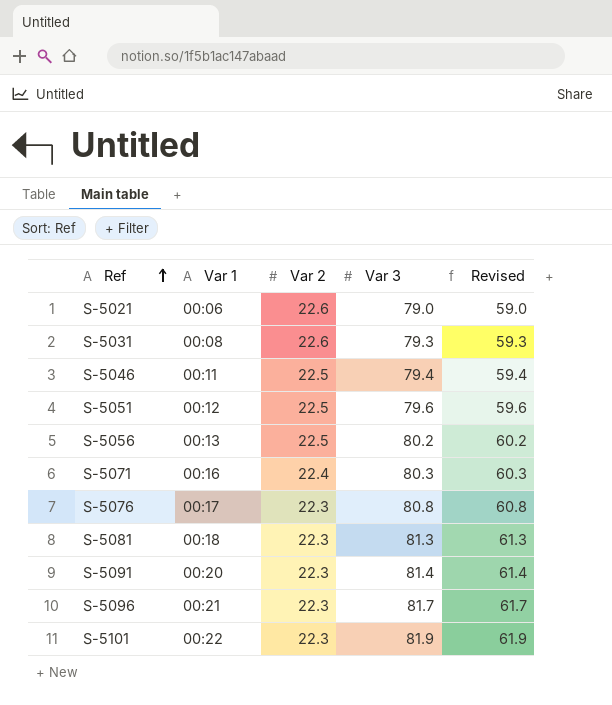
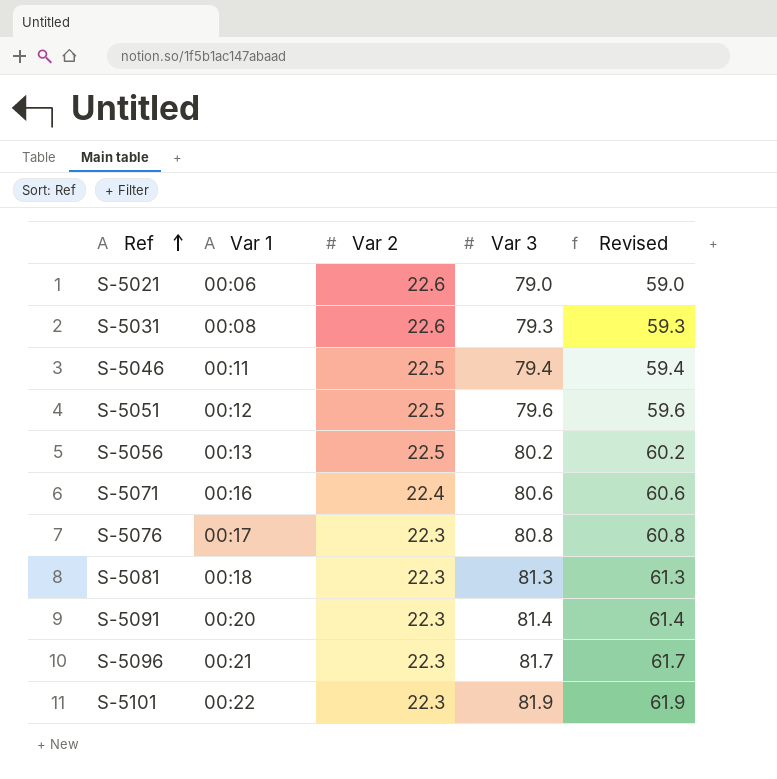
S-5071 | Var 3: 80.3 -> 80.6
S-5071 | Revised: 60.3 -> 60.6

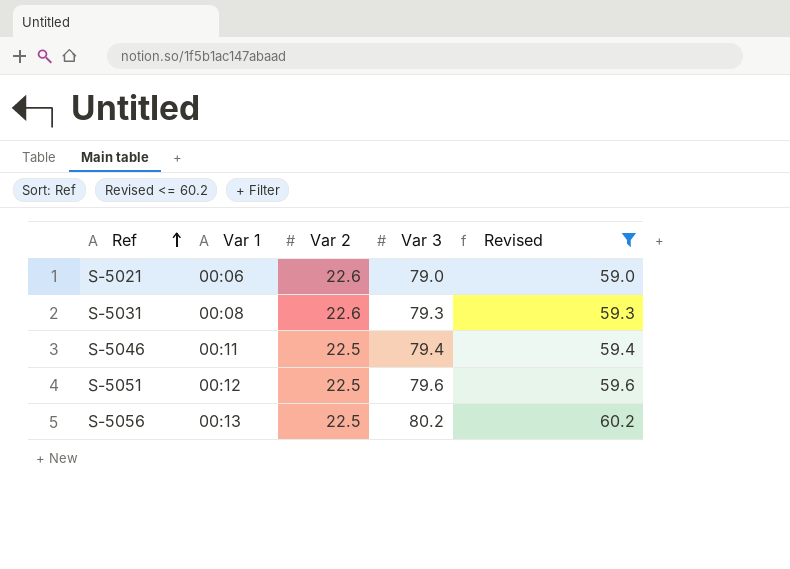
filter: none -> Revised <= 60.2

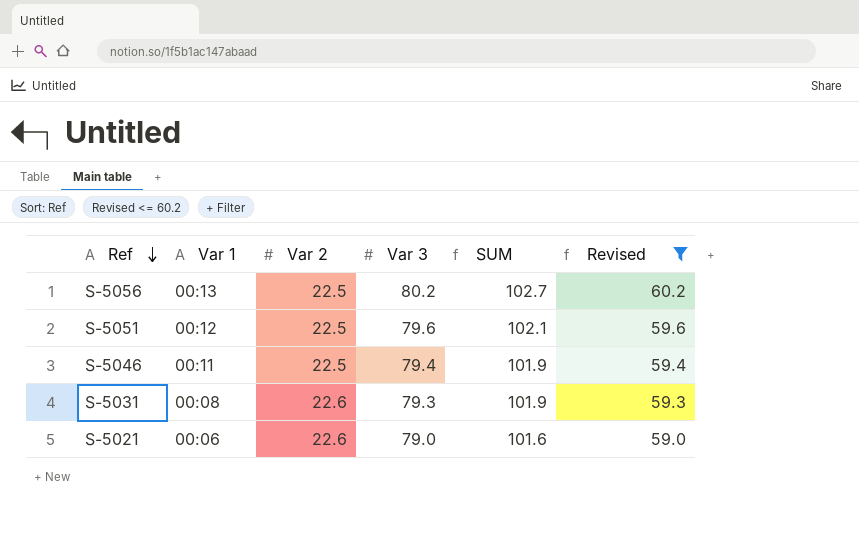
row order: Ref ascending -> Ref descending
column SUM | formula: none -> [Var 2] + [Var 3]

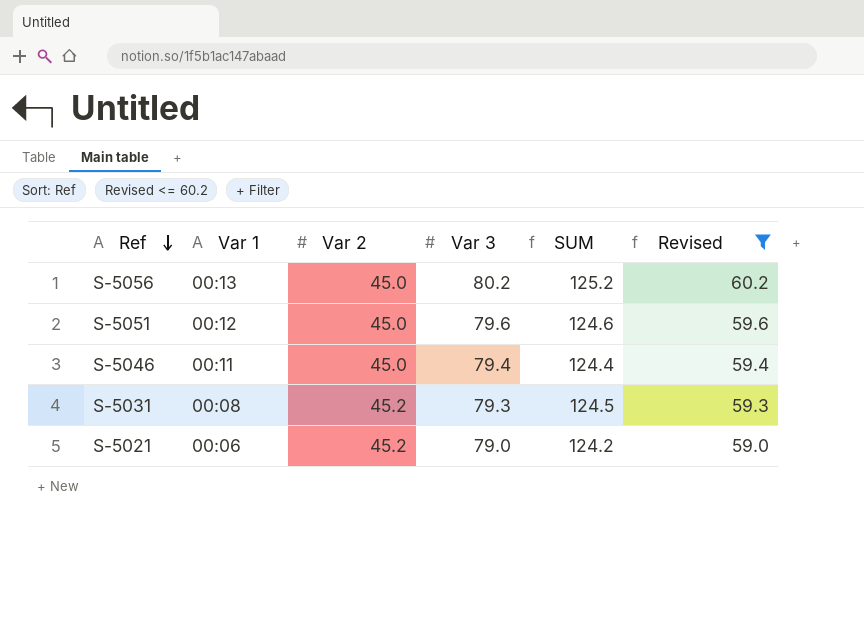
S-5056 | Var 2: 22.5 -> 45.0
S-5056 | SUM: 102.7 -> 125.2
S-5051 | Var 2: 22.5 -> 45.0
S-5051 | SUM: 102.1 -> 124.6
S-5046 | Var 2: 22.5 -> 45.0
S-5046 | SUM: 101.9 -> 124.4
S-5031 | Var 2: 22.6 -> 45.2
S-5031 | SUM: 101.9 -> 124.5
S-5021 | Var 2: 22.6 -> 45.2
S-5021 | SUM: 101.6 -> 124.2

